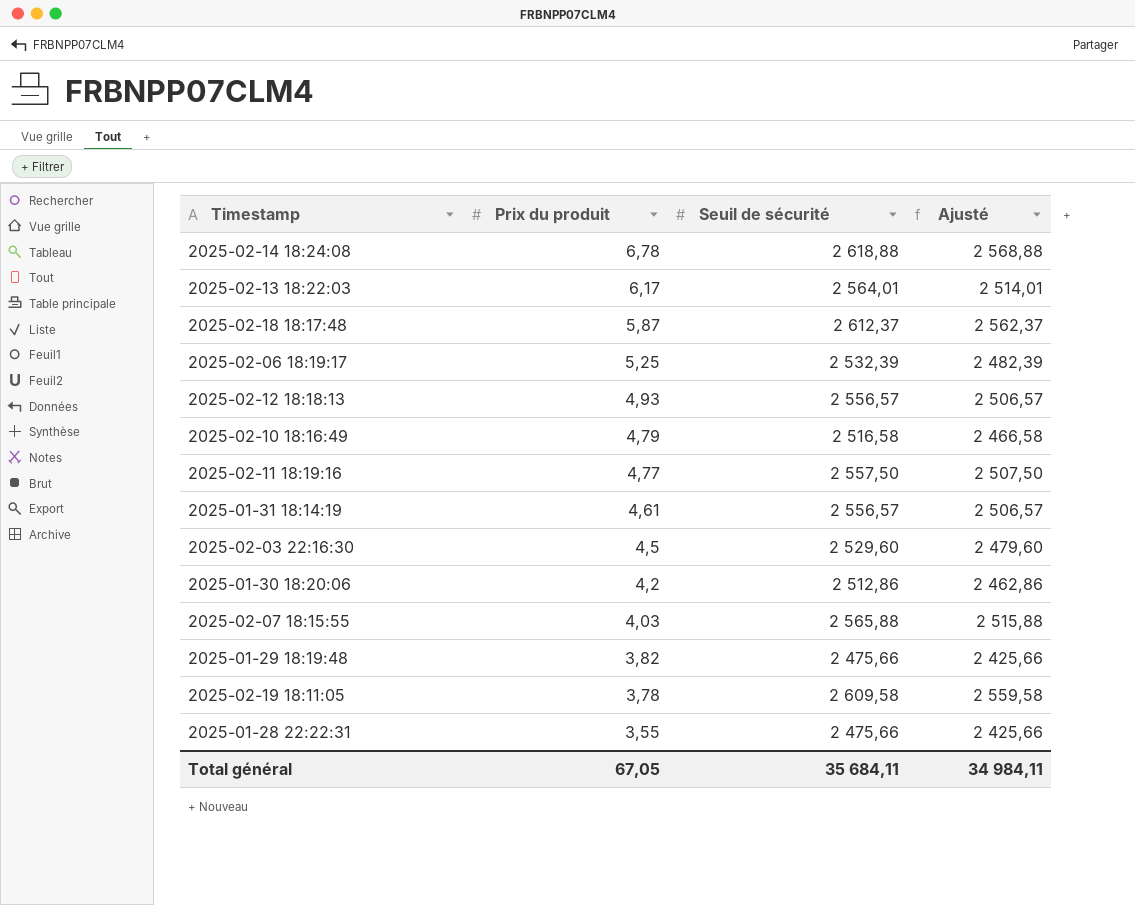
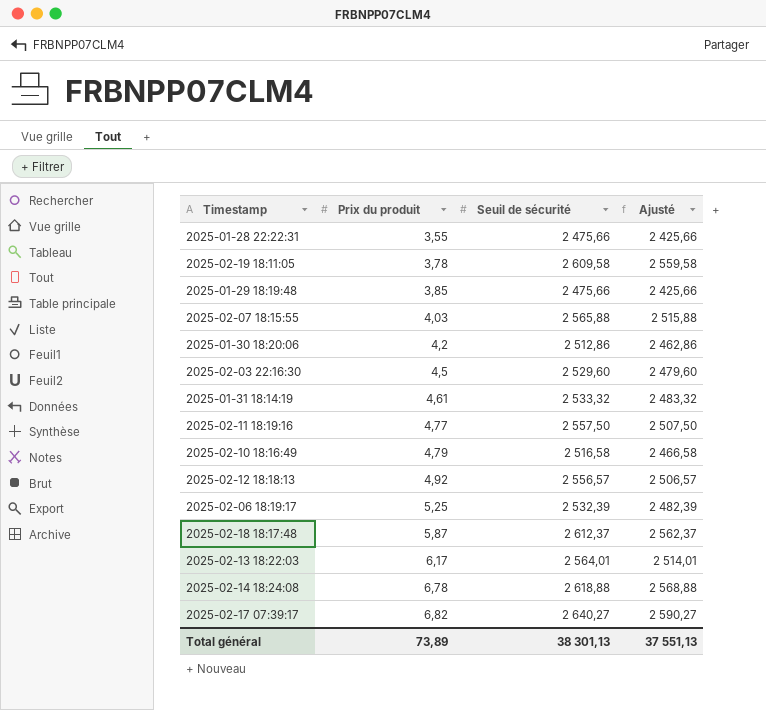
row order: Prix du produit descending -> Prix du produit ascending
2025-01-29 18:19:48 | Prix du produit: 3,82 -> 3,85
2025-01-31 18:14:19 | Seuil de sécurité: 2 556,57 -> 2 533,32
2025-01-31 18:14:19 | Ajusté: 2 506,57 -> 2 483,32
2025-02-12 18:18:13 | Prix du produit: 4,93 -> 4,92
row 2025-02-17 07:39:17: none -> 6,82 | 2 640,27 | 2 590,27
Total général | Prix du produit: 67,05 -> 73,89
Total général | Seuil de sécurité: 35 684,11 -> 38 301,13
Total général | Ajusté: 34 984,11 -> 37 551,13

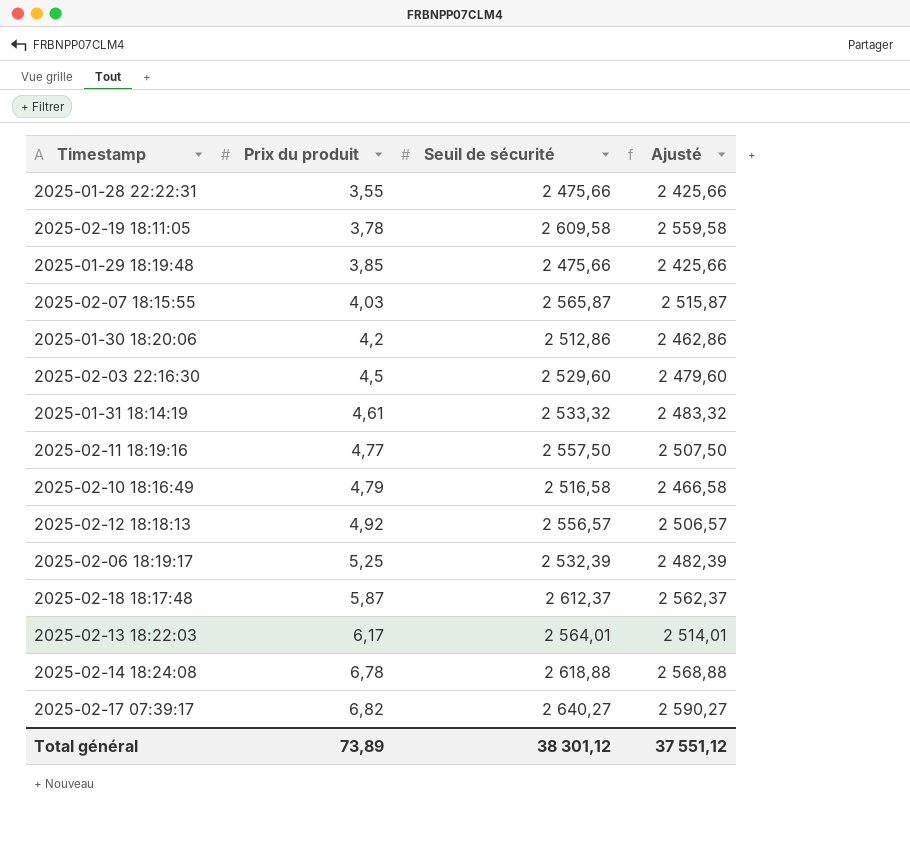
2025-02-07 18:15:55 | Seuil de sécurité: 2 565,88 -> 2 565,87
2025-02-07 18:15:55 | Ajusté: 2 515,88 -> 2 515,87
Total général | Seuil de sécurité: 38 301,13 -> 38 301,12
Total général | Ajusté: 37 551,13 -> 37 551,12

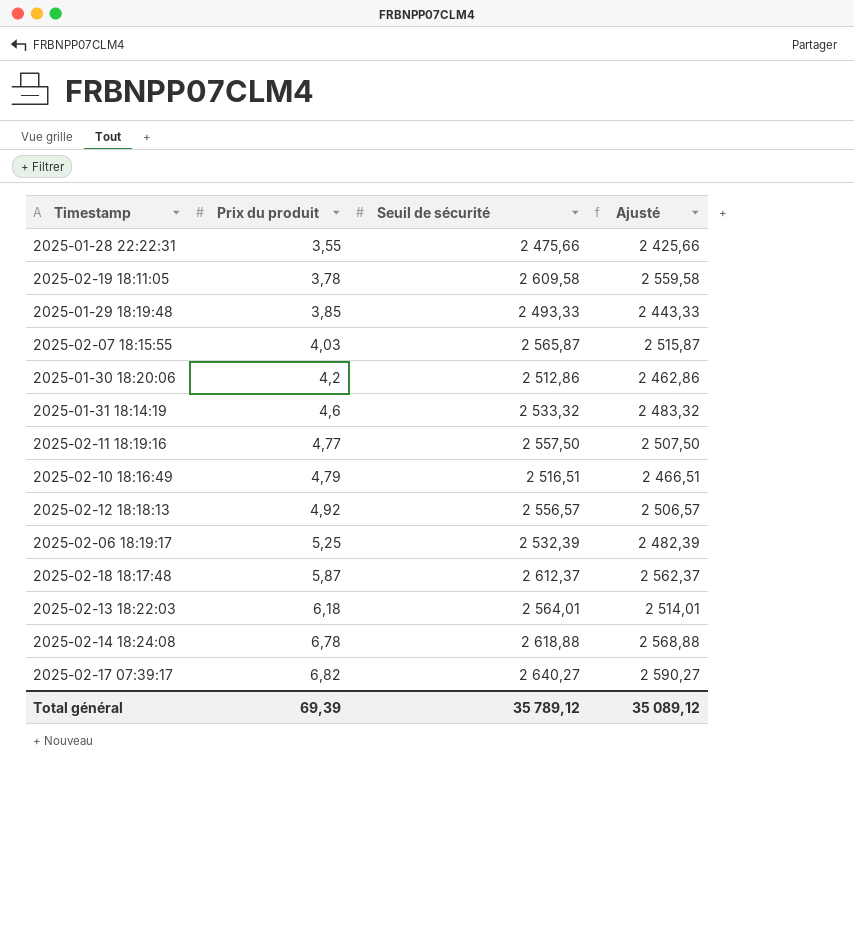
row 2025-02-03 22:16:30: 4,5 | 2 529,60 | 2 479,60 -> none
2025-01-29 18:19:48 | Seuil de sécurité: 2 475,66 -> 2 493,33
2025-01-29 18:19:48 | Ajusté: 2 425,66 -> 2 443,33
2025-01-31 18:14:19 | Prix du produit: 4,61 -> 4,6
2025-02-10 18:16:49 | Seuil de sécurité: 2 516,58 -> 2 516,51
2025-02-10 18:16:49 | Ajusté: 2 466,58 -> 2 466,51
2025-02-13 18:22:03 | Prix du produit: 6,17 -> 6,18
Total général | Prix du produit: 73,89 -> 69,39
Total général | Seuil de sécurité: 38 301,12 -> 35 789,12
Total général | Ajusté: 37 551,12 -> 35 089,12

